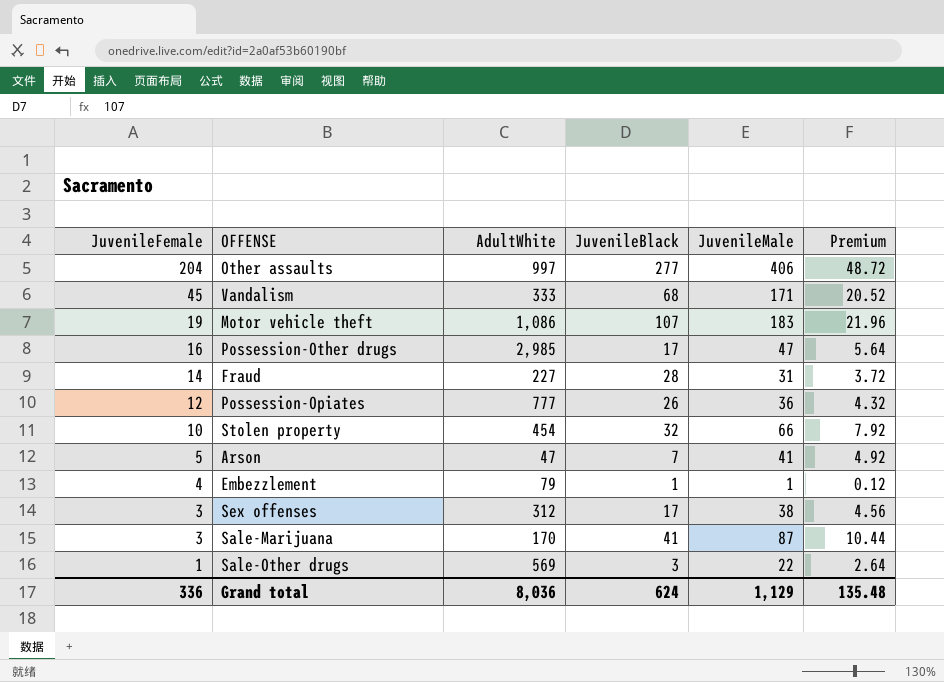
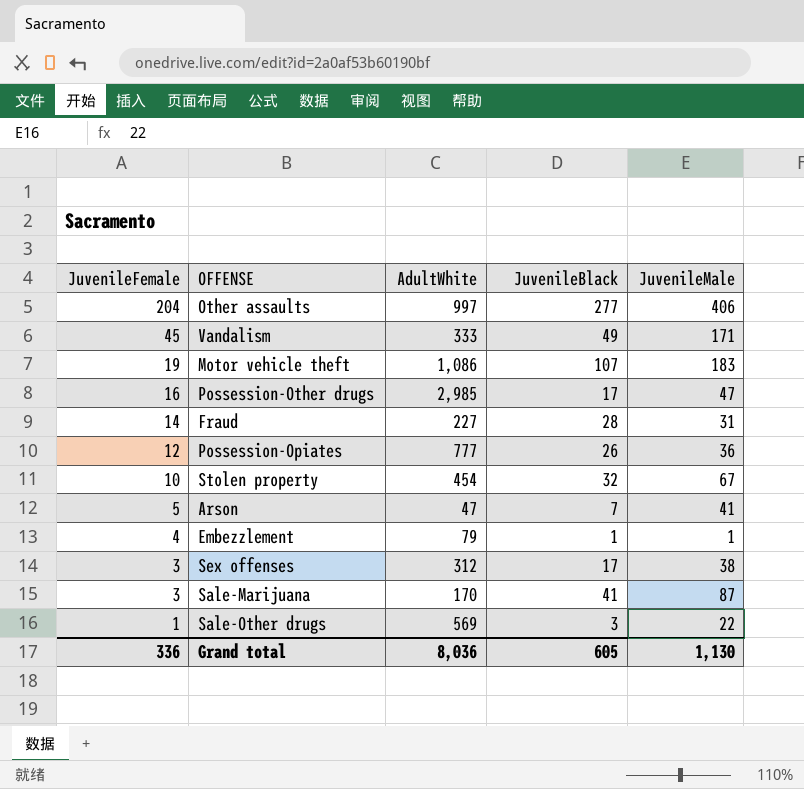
column Premium | formula: [JuvenileMale] * 0.12 -> none
Vandalism | JuvenileBlack: 68 -> 49
Stolen property | JuvenileMale: 66 -> 67
Grand total | JuvenileBlack: 624 -> 605
Grand total | JuvenileMale: 1,129 -> 1,130

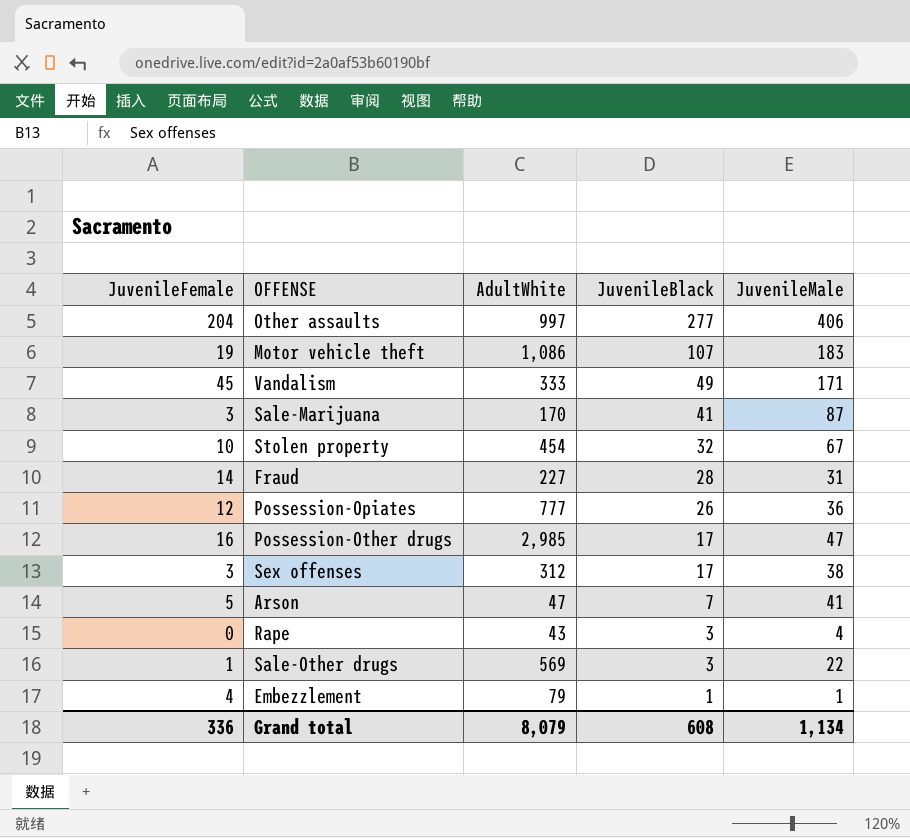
row order: JuvenileFemale descending -> JuvenileBlack descending
row Rape: none -> 0 | 43 | 3 | 4
Grand total | AdultWhite: 8,036 -> 8,079
Grand total | JuvenileBlack: 605 -> 608
Grand total | JuvenileMale: 1,130 -> 1,134

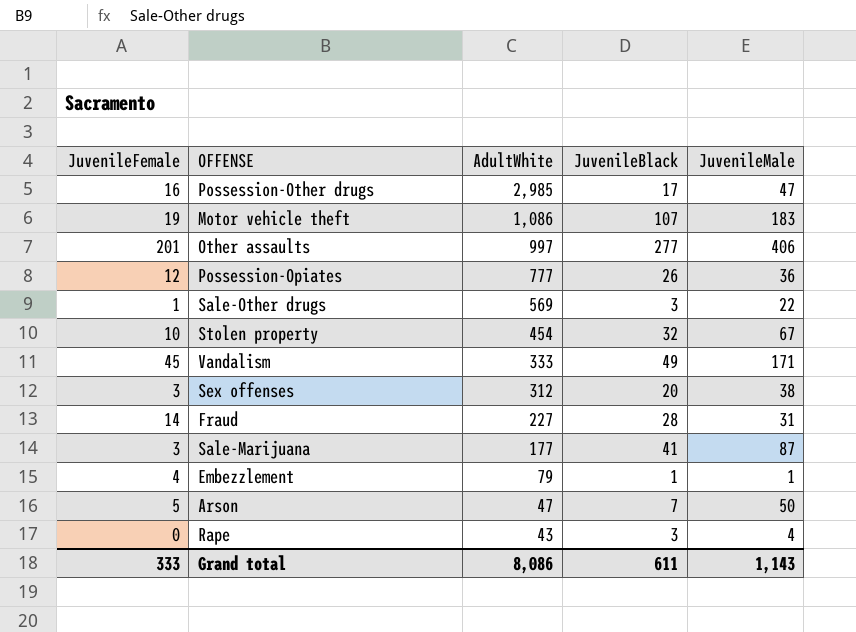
row order: JuvenileBlack descending -> AdultWhite descending
Other assaults | JuvenileFemale: 204 -> 201
Sex offenses | JuvenileBlack: 17 -> 20
Sale-Marijuana | AdultWhite: 170 -> 177
Arson | JuvenileMale: 41 -> 50
Grand total | JuvenileFemale: 336 -> 333
Grand total | AdultWhite: 8,079 -> 8,086
Grand total | JuvenileBlack: 608 -> 611
Grand total | JuvenileMale: 1,134 -> 1,143

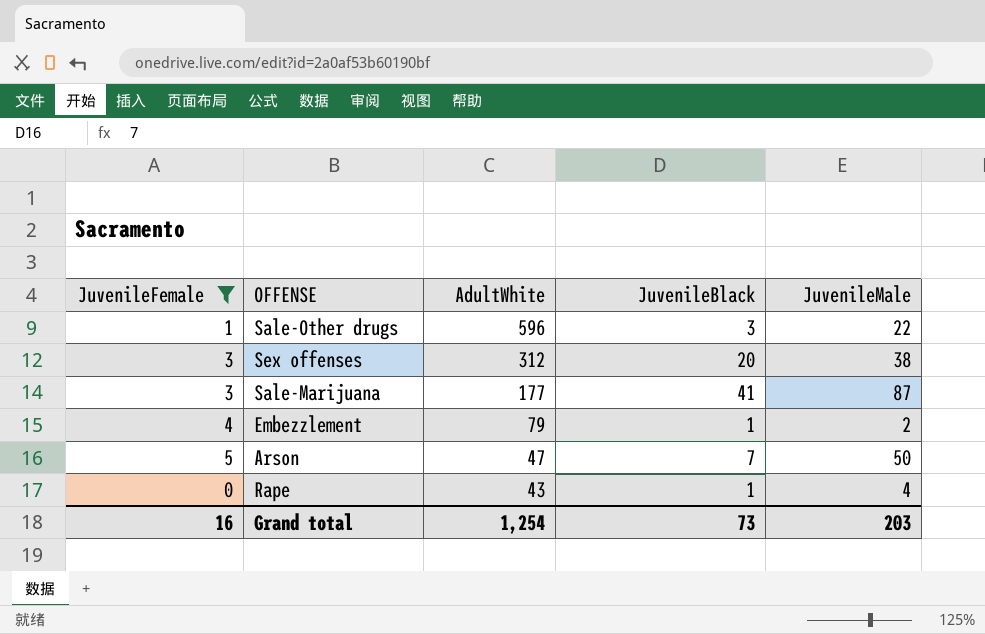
filter: none -> JuvenileFemale <= 5
Sale-Other drugs | AdultWhite: 569 -> 596
Embezzlement | JuvenileMale: 1 -> 2
Rape | JuvenileBlack: 3 -> 1
Grand total | JuvenileFemale: 333 -> 16
Grand total | AdultWhite: 8,086 -> 1,254
Grand total | JuvenileBlack: 611 -> 73
Grand total | JuvenileMale: 1,143 -> 203

